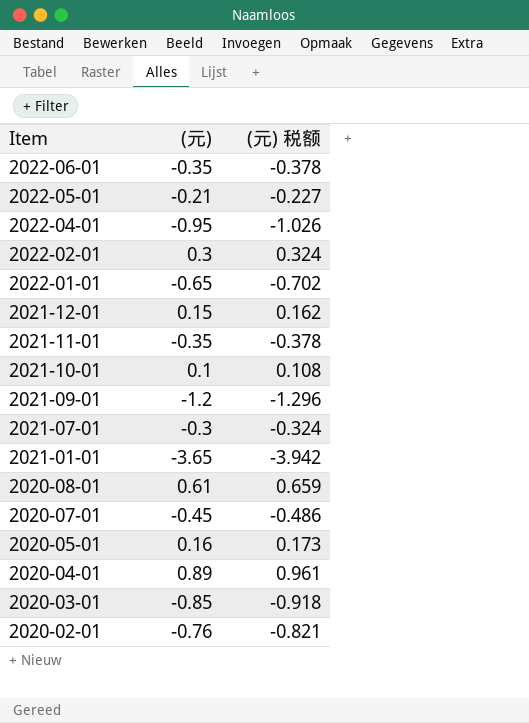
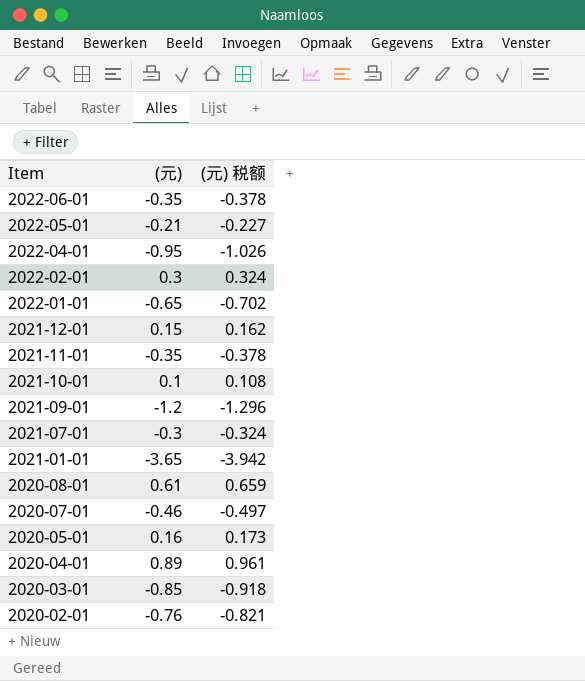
2020-07-01 | (元): -0.45 -> -0.46
2020-07-01 | (元) 税额: -0.486 -> -0.497

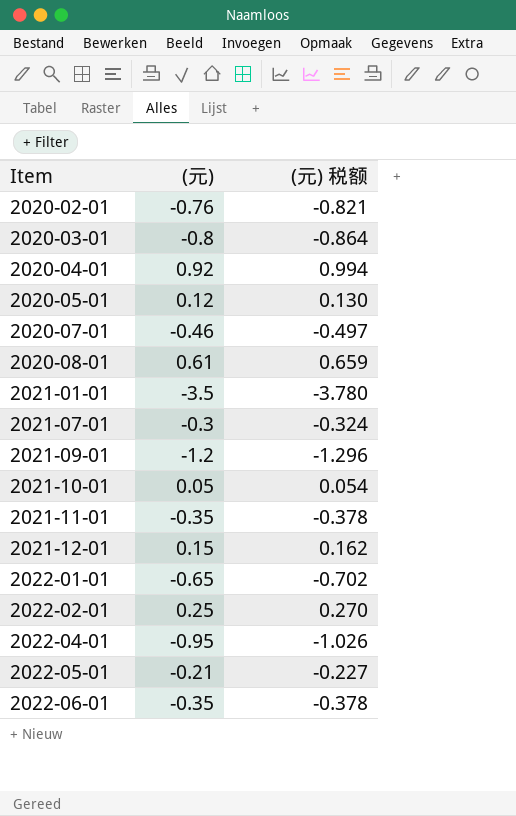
row order: Item descending -> Item ascending
2020-03-01 | (元): -0.85 -> -0.8
2020-03-01 | (元) 税额: -0.918 -> -0.864
2020-04-01 | (元): 0.89 -> 0.92
2020-04-01 | (元) 税额: 0.961 -> 0.994
2020-05-01 | (元): 0.16 -> 0.12
2020-05-01 | (元) 税额: 0.173 -> 0.130
2021-01-01 | (元): -3.65 -> -3.5
2021-01-01 | (元) 税额: -3.942 -> -3.780
2021-10-01 | (元): 0.1 -> 0.05
2021-10-01 | (元) 税额: 0.108 -> 0.054
2022-02-01 | (元): 0.3 -> 0.25
2022-02-01 | (元) 税额: 0.324 -> 0.270

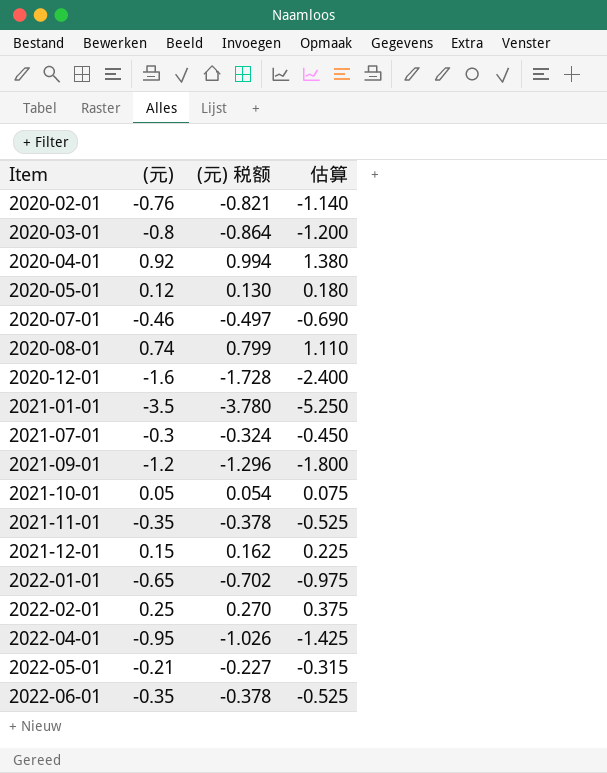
column 估算 | formula: none -> [(元)] * 1.5
2020-08-01 | (元): 0.61 -> 0.74
2020-08-01 | (元) 税额: 0.659 -> 0.799
row 2020-12-01: none -> -1.6 | -1.728 | -2.400

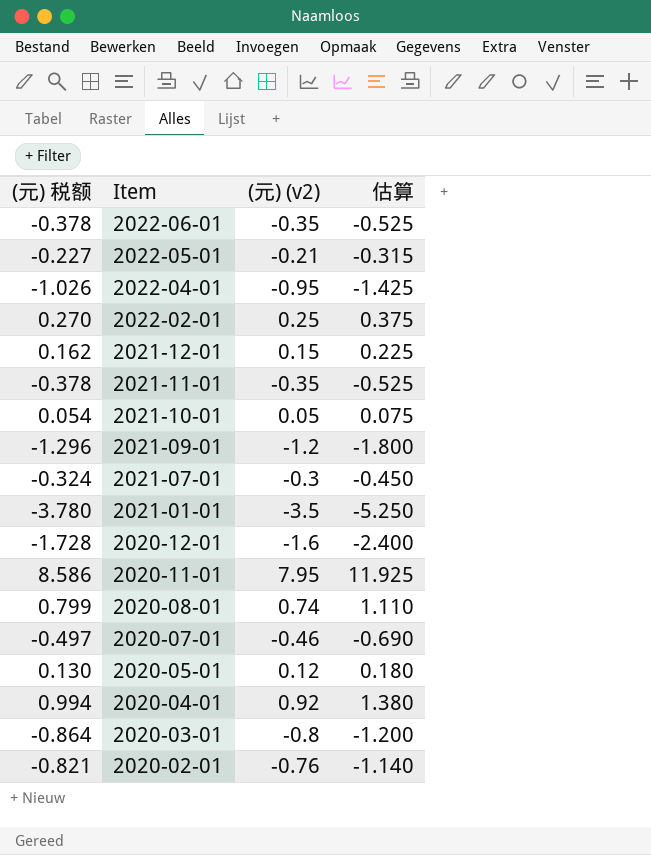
row order: Item ascending -> Item descending
column (元) 税额 | position: 3 -> 1
column name: (元) -> (元) (v2)
row 2022-01-01: -0.65 | -0.702 | -0.975 -> none
row 2020-11-01: none -> 8.586 | 7.95 | 11.925

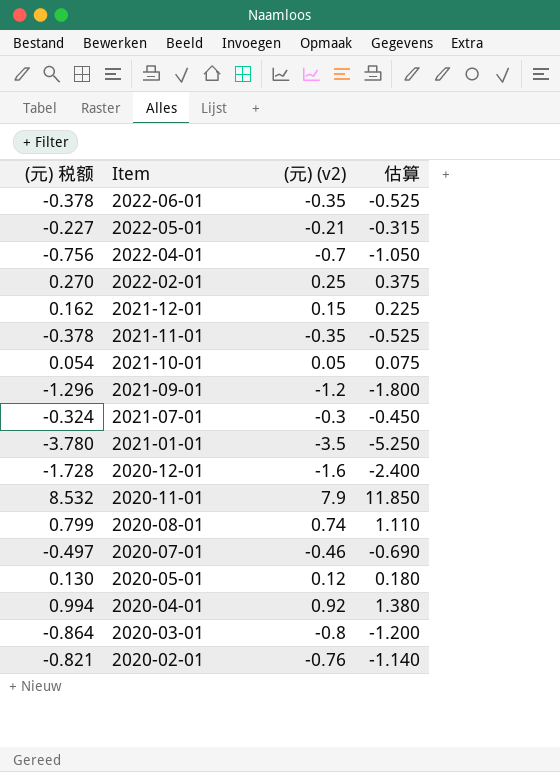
2022-04-01 | (元) 税额: -1.026 -> -0.756
2022-04-01 | (元) (v2): -0.95 -> -0.7
2022-04-01 | 估算: -1.425 -> -1.050
2020-11-01 | (元) 税额: 8.586 -> 8.532
2020-11-01 | (元) (v2): 7.95 -> 7.9
2020-11-01 | 估算: 11.925 -> 11.850

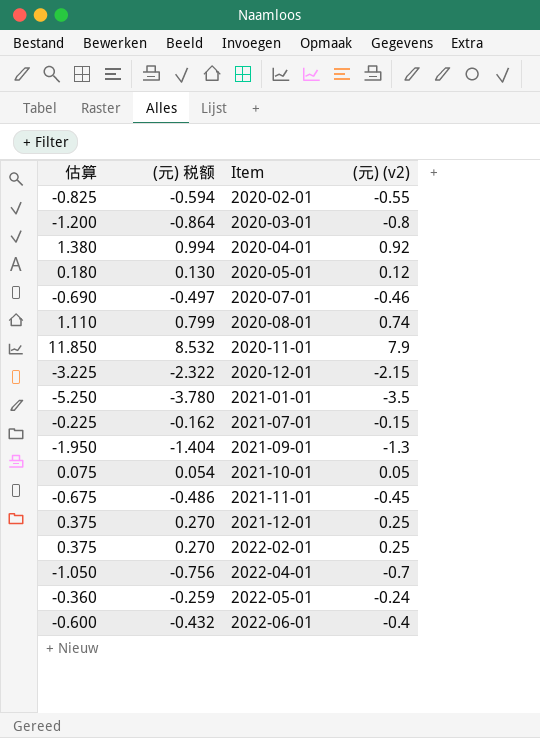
row order: Item descending -> Item ascending
column 估算 | position: 4 -> 1
2020-02-01 | 估算: -1.140 -> -0.825
2020-02-01 | (元) 税额: -0.821 -> -0.594
2020-02-01 | (元) (v2): -0.76 -> -0.55
2020-12-01 | 估算: -2.400 -> -3.225
2020-12-01 | (元) 税额: -1.728 -> -2.322
2020-12-01 | (元) (v2): -1.6 -> -2.15
2021-07-01 | 估算: -0.450 -> -0.225
2021-07-01 | (元) 税额: -0.324 -> -0.162
2021-07-01 | (元) (v2): -0.3 -> -0.15
2021-09-01 | 估算: -1.800 -> -1.950
2021-09-01 | (元) 税额: -1.296 -> -1.404
2021-09-01 | (元) (v2): -1.2 -> -1.3
2021-11-01 | 估算: -0.525 -> -0.675
2021-11-01 | (元) 税额: -0.378 -> -0.486
2021-11-01 | (元) (v2): -0.35 -> -0.45
2021-12-01 | 估算: 0.225 -> 0.375
2021-12-01 | (元) 税额: 0.162 -> 0.270
2021-12-01 | (元) (v2): 0.15 -> 0.25
2022-05-01 | 估算: -0.315 -> -0.360
2022-05-01 | (元) 税额: -0.227 -> -0.259
2022-05-01 | (元) (v2): -0.21 -> -0.24
2022-06-01 | 估算: -0.525 -> -0.600
2022-06-01 | (元) 税额: -0.378 -> -0.432
2022-06-01 | (元) (v2): -0.35 -> -0.4

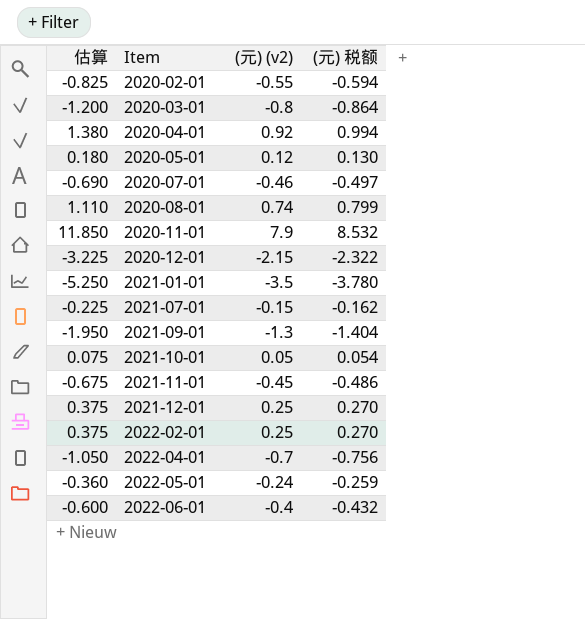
column (元) 税额 | position: 2 -> 4

